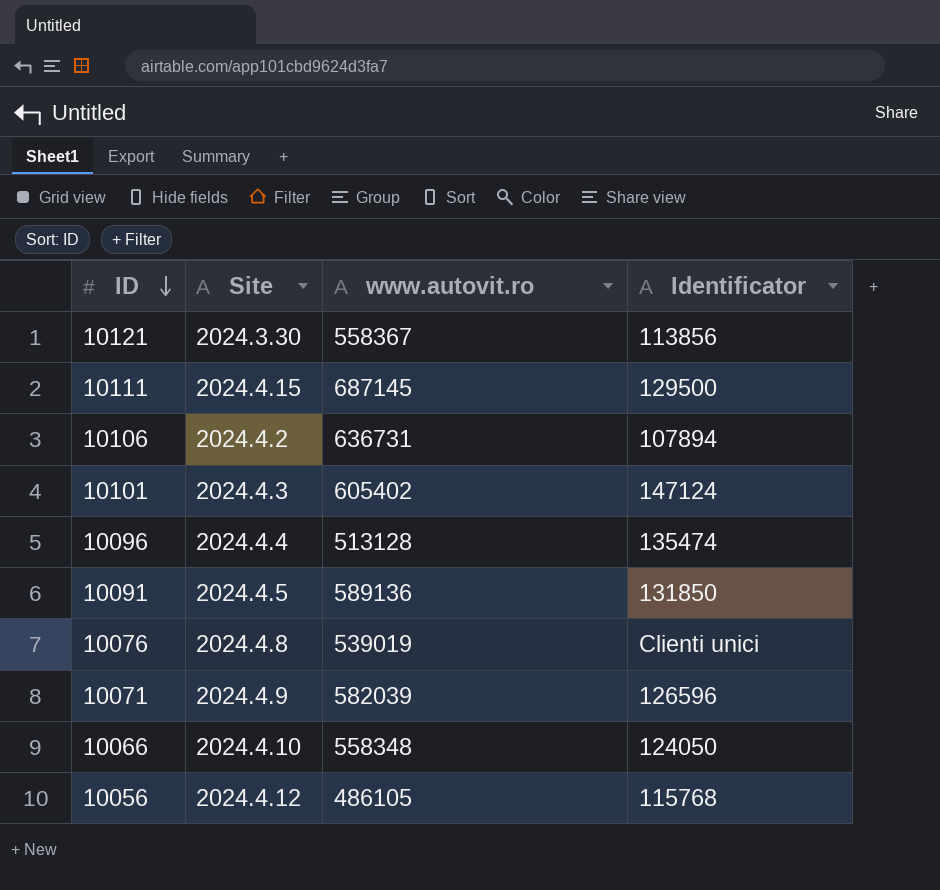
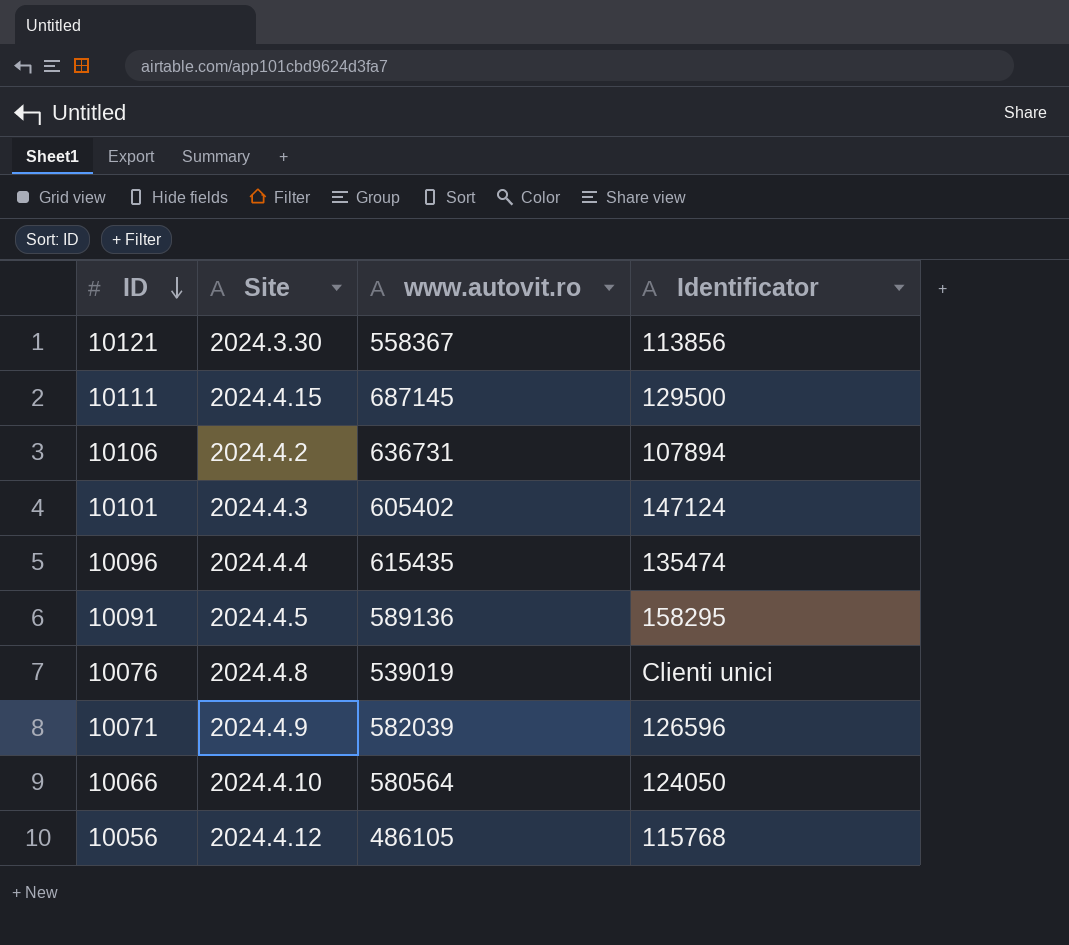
10096 | www.autovit.ro: 513128 -> 615435
10091 | Identificator: 131850 -> 158295
10066 | www.autovit.ro: 558348 -> 580564

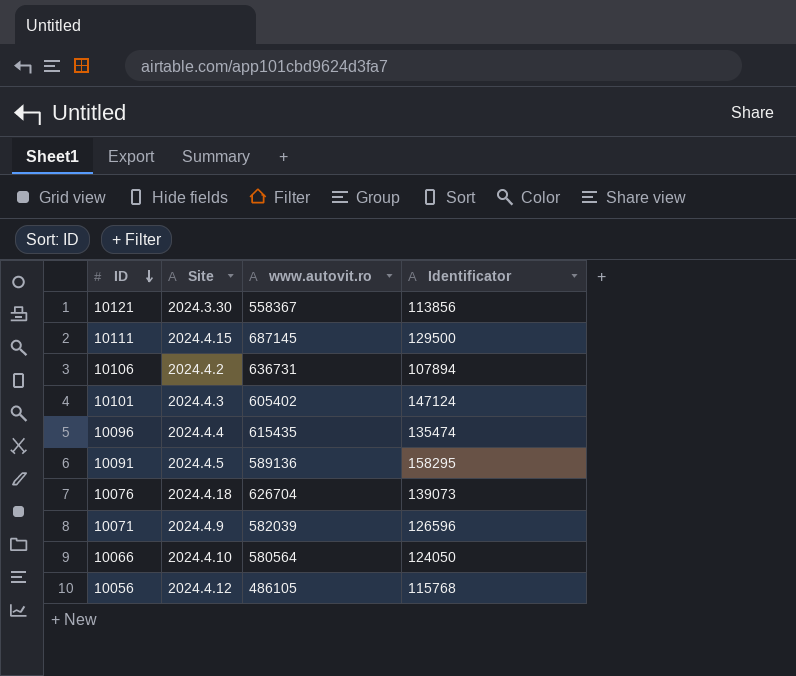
10076 | Site: 2024.4.8 -> 2024.4.18
10076 | www.autovit.ro: 539019 -> 626704
10076 | Identificator: Clienti unici -> 139073

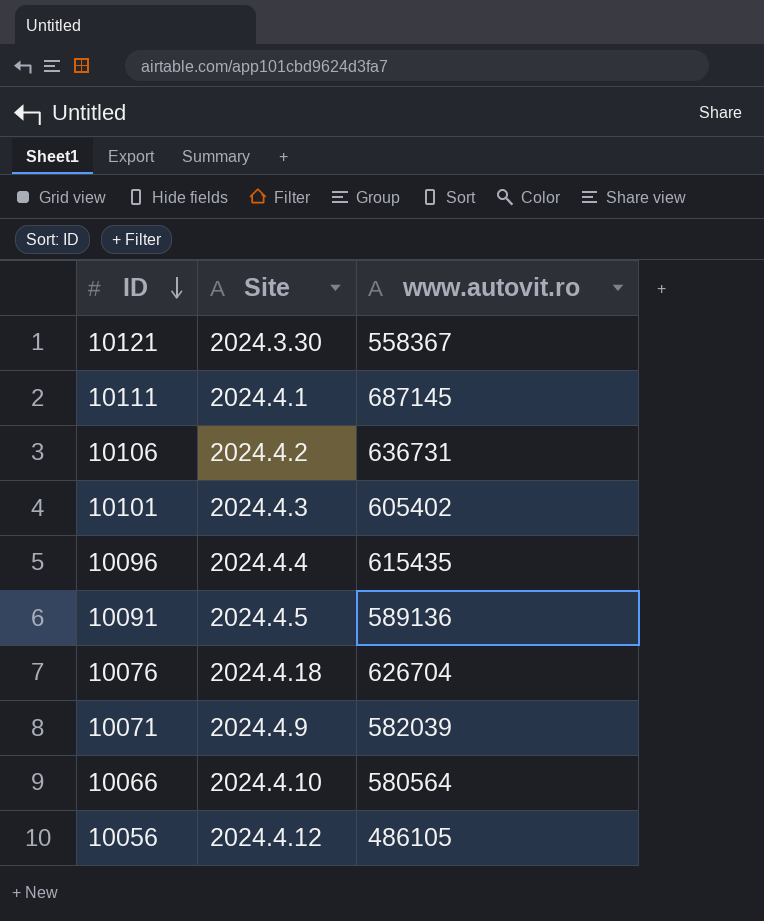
column Identificator | position: 4 -> none
10111 | Site: 2024.4.15 -> 2024.4.1

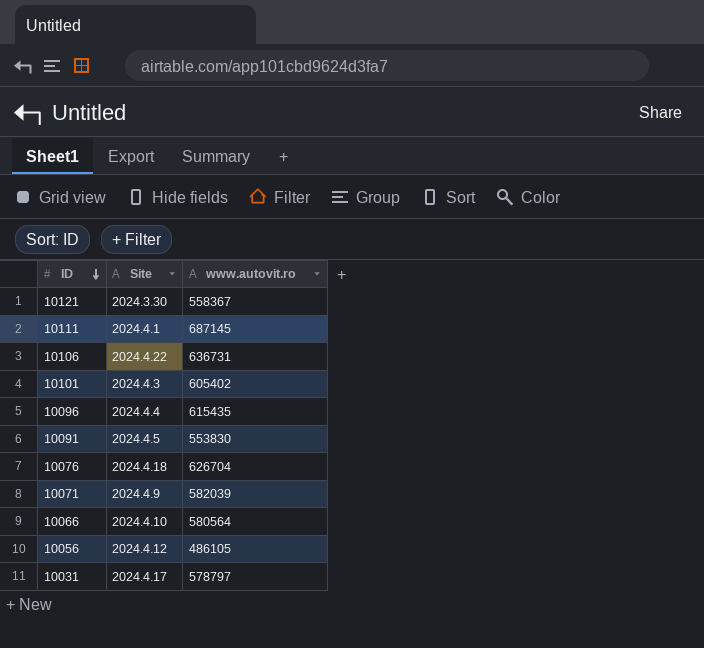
10106 | Site: 2024.4.2 -> 2024.4.22
10091 | www.autovit.ro: 589136 -> 553830
row 10031: none -> 2024.4.17 | 578797

